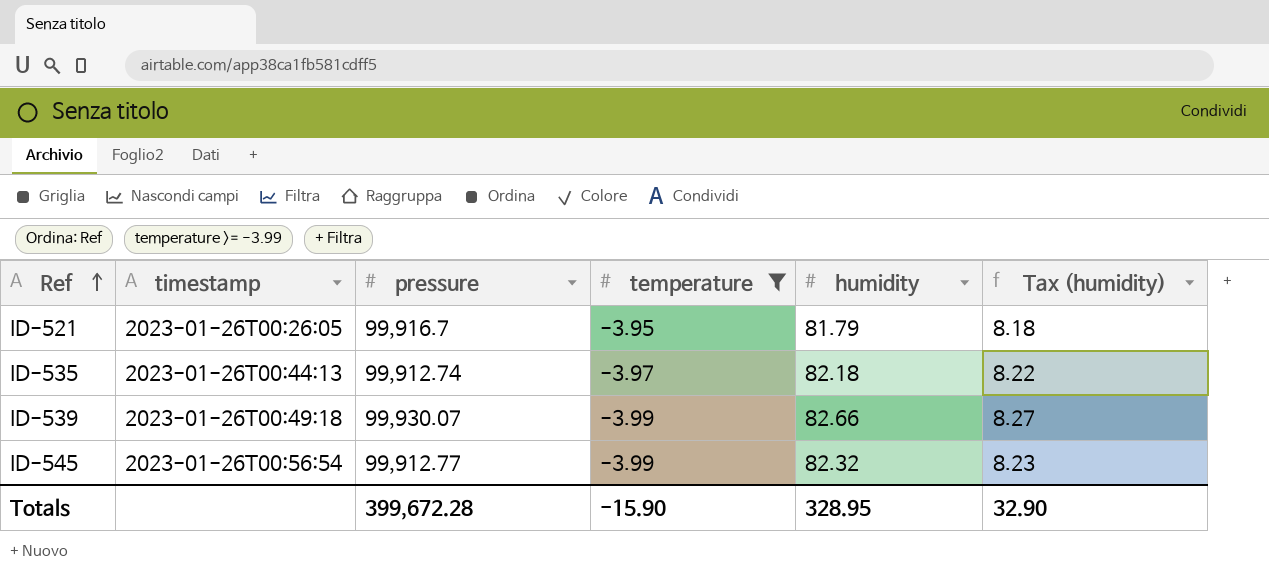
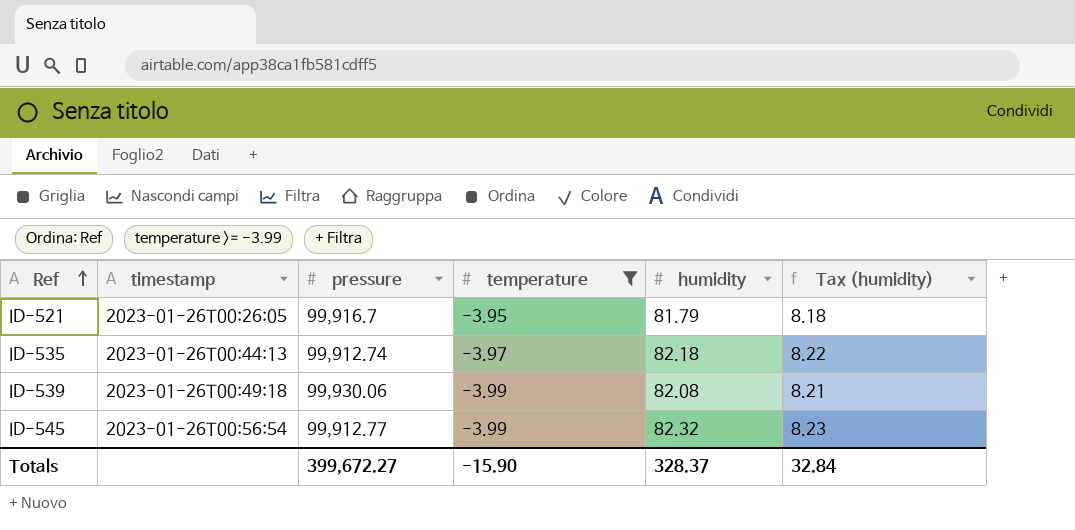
ID-539 | pressure: 99,930.07 -> 99,930.06
ID-539 | humidity: 82.66 -> 82.08
ID-539 | Tax (humidity): 8.27 -> 8.21
Totals | pressure: 399,672.28 -> 399,672.27
Totals | humidity: 328.95 -> 328.37
Totals | Tax (humidity): 32.90 -> 32.84

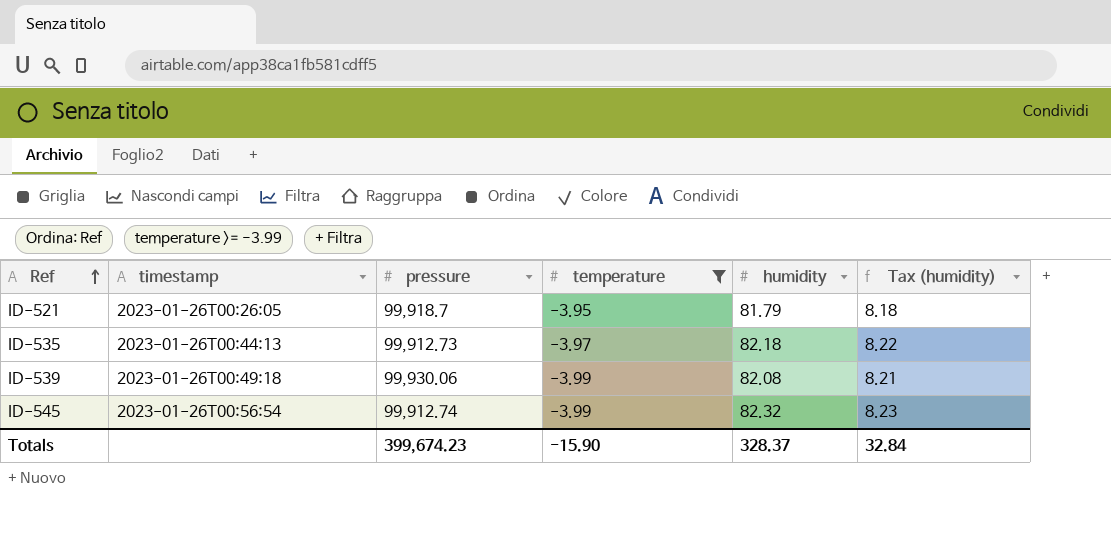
ID-521 | pressure: 99,916.7 -> 99,918.7
ID-535 | pressure: 99,912.74 -> 99,912.73
ID-545 | pressure: 99,912.77 -> 99,912.74
Totals | pressure: 399,672.27 -> 399,674.23

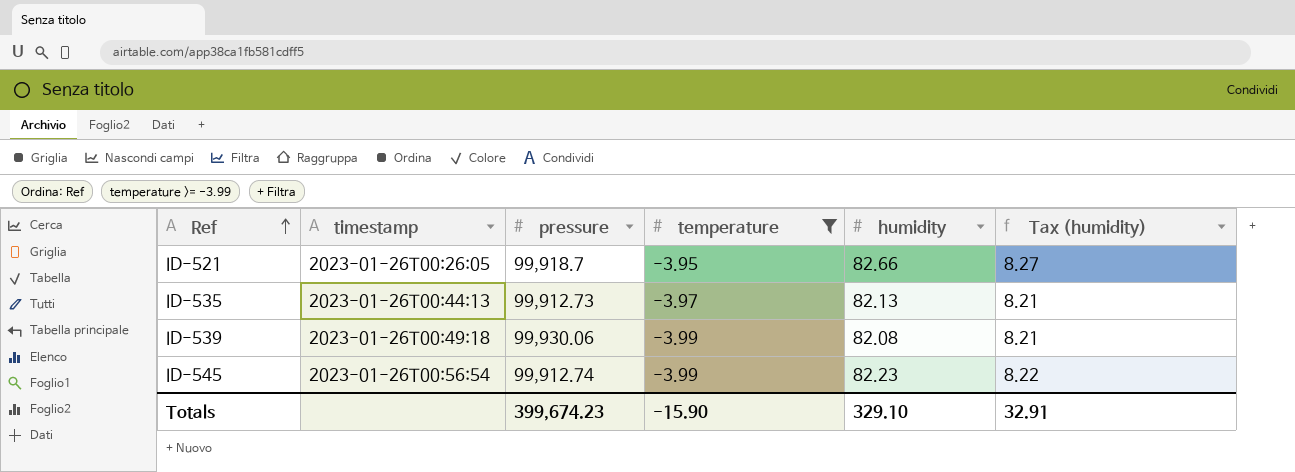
ID-521 | humidity: 81.79 -> 82.66
ID-521 | Tax (humidity): 8.18 -> 8.27
ID-535 | humidity: 82.18 -> 82.13
ID-535 | Tax (humidity): 8.22 -> 8.21
ID-545 | humidity: 82.32 -> 82.23
ID-545 | Tax (humidity): 8.23 -> 8.22
Totals | humidity: 328.37 -> 329.10
Totals | Tax (humidity): 32.84 -> 32.91

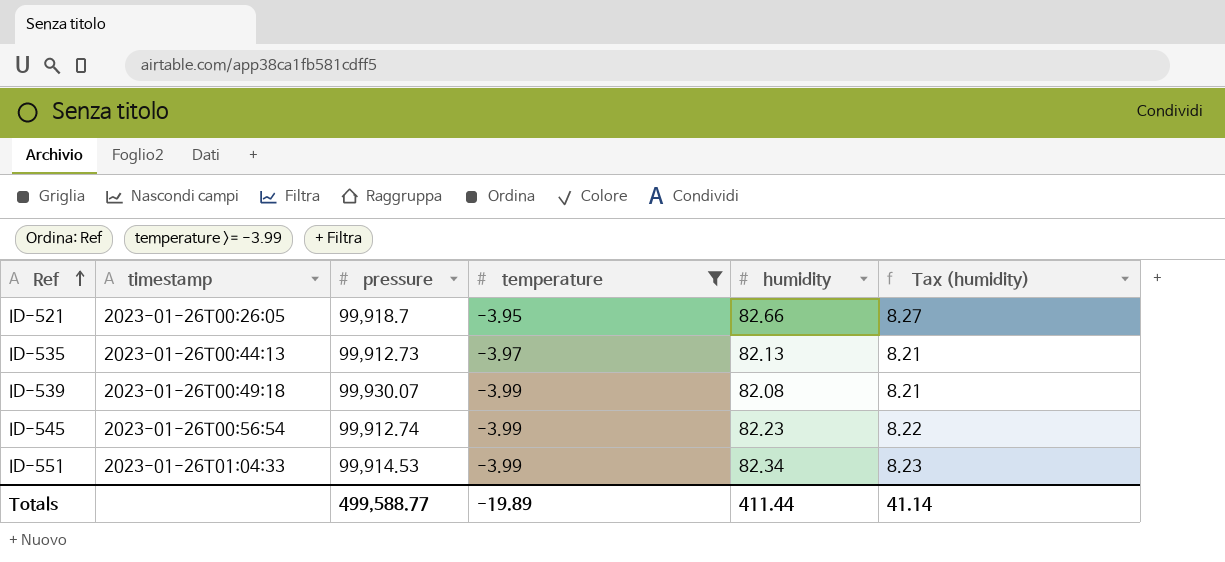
ID-539 | pressure: 99,930.06 -> 99,930.07
row ID-551: none -> 2023-01-26T01:04:33 | 99,914.53 | -3.99 | 82.34 | 8.23
Totals | pressure: 399,674.23 -> 499,588.77
Totals | temperature: -15.90 -> -19.89
Totals | humidity: 329.10 -> 411.44
Totals | Tax (humidity): 32.91 -> 41.14

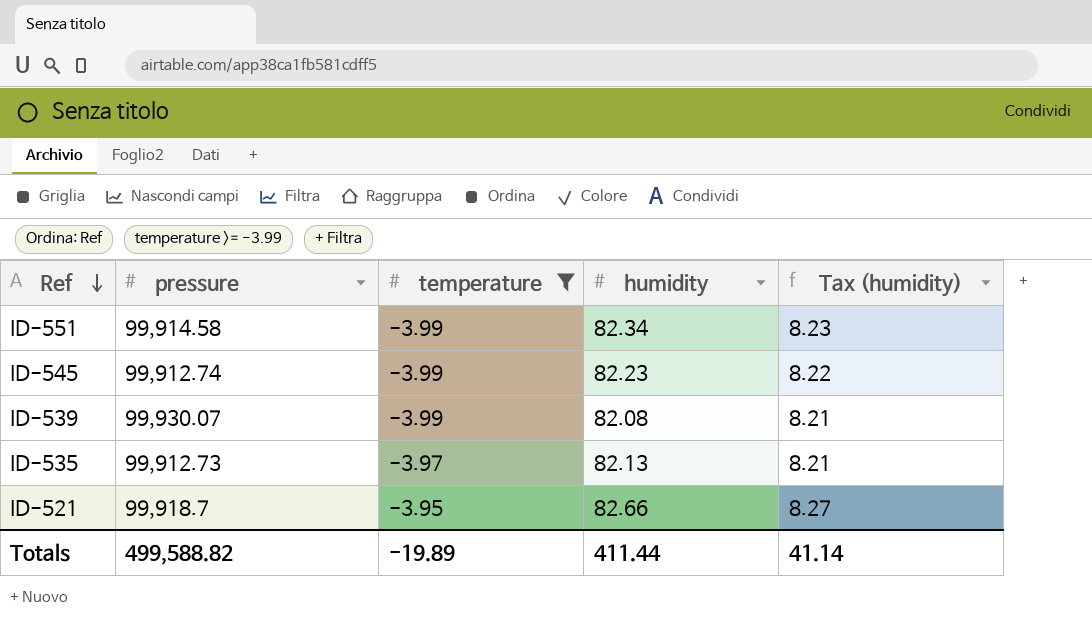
row order: Ref ascending -> Ref descending
column timestamp | position: 2 -> none
ID-551 | pressure: 99,914.53 -> 99,914.58
Totals | pressure: 499,588.77 -> 499,588.82

